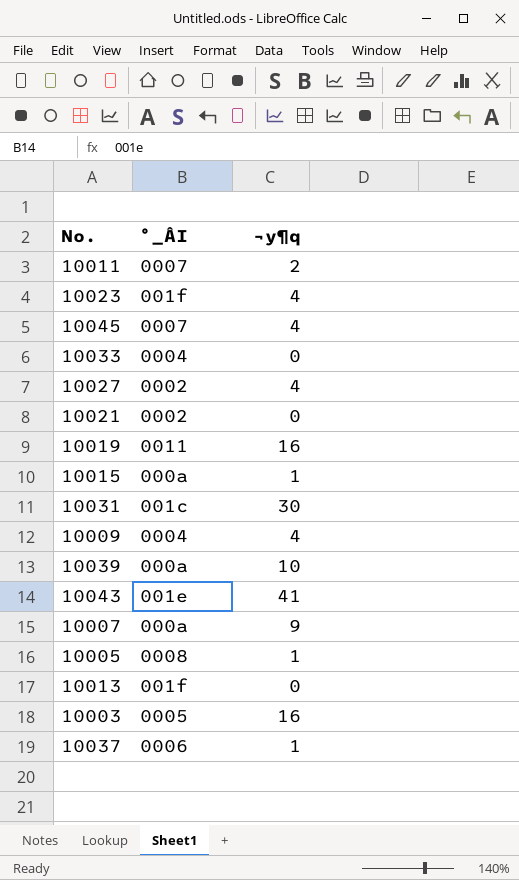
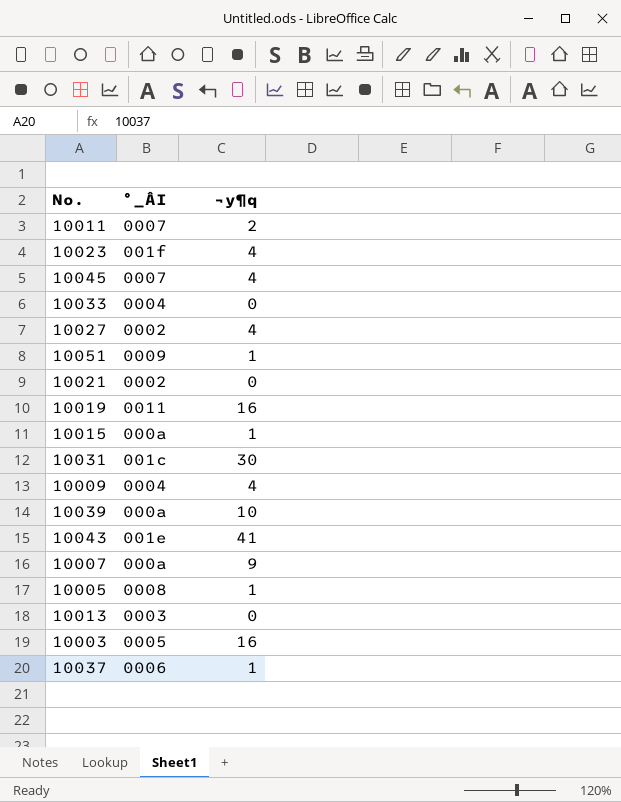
row 10051: none -> 0009 | 1
10013 | °_ÂI: 001f -> 0003

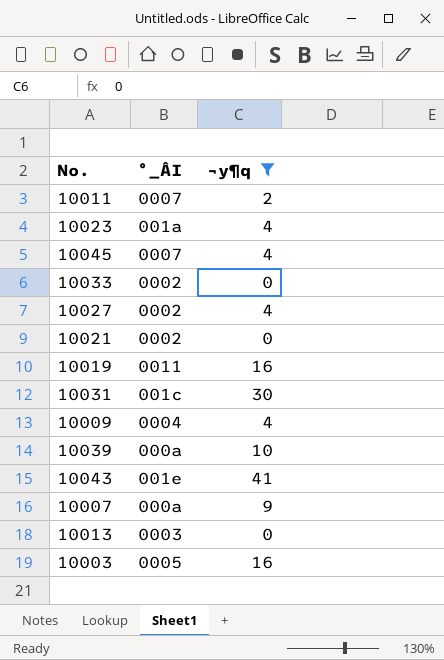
filter: none -> ¬y¶q != 1
10023 | °_ÂI: 001f -> 001a
10033 | °_ÂI: 0004 -> 0002

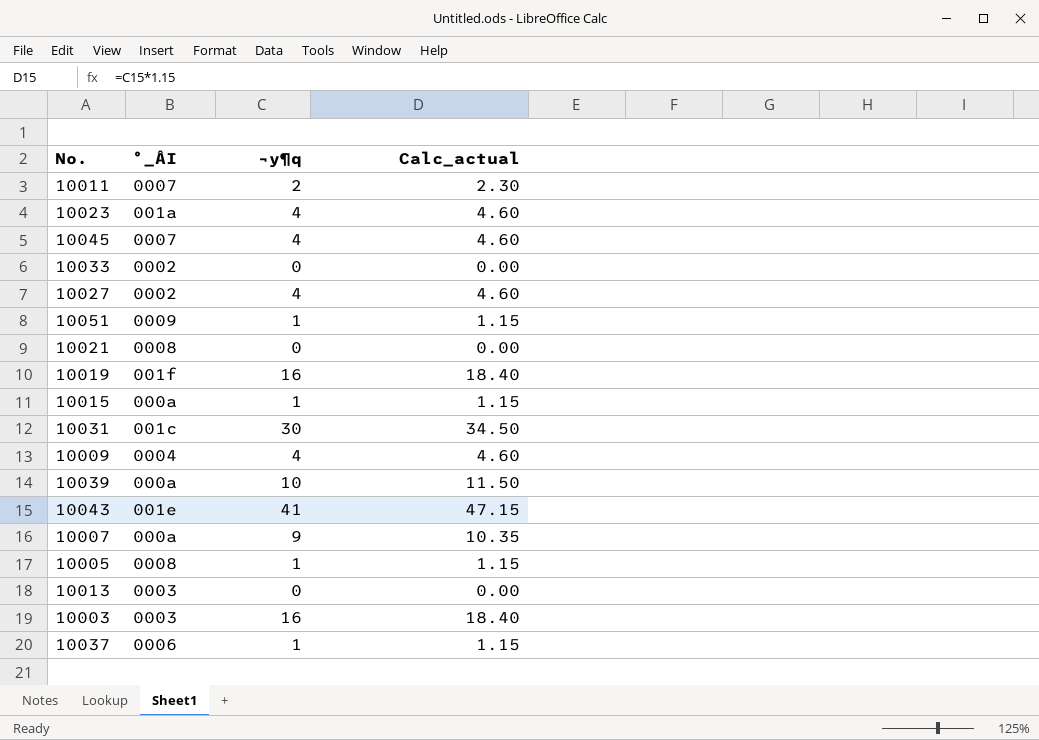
filter: ¬y¶q != 1 -> none
column Calc_actual | formula: none -> [¬y¶q] * 1.15
10021 | °_ÂI: 0002 -> 0008
10019 | °_ÂI: 0011 -> 001f
10003 | °_ÂI: 0005 -> 0003

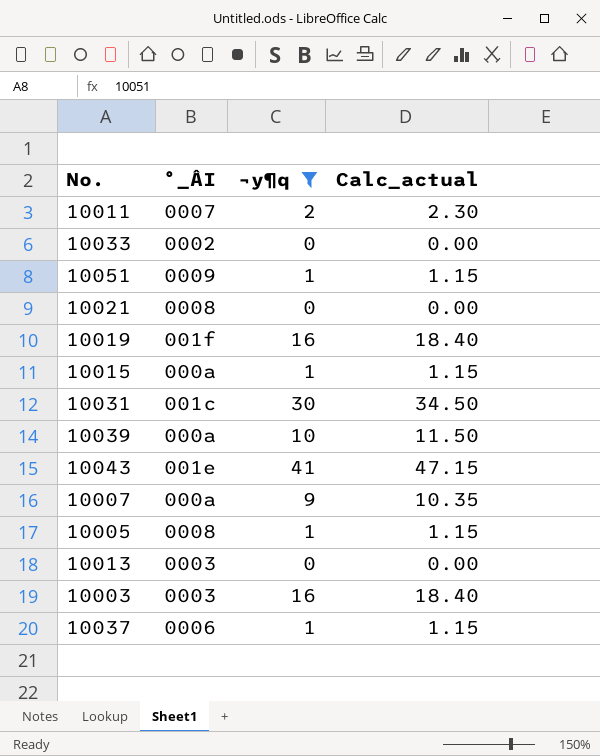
filter: none -> ¬y¶q != 4

